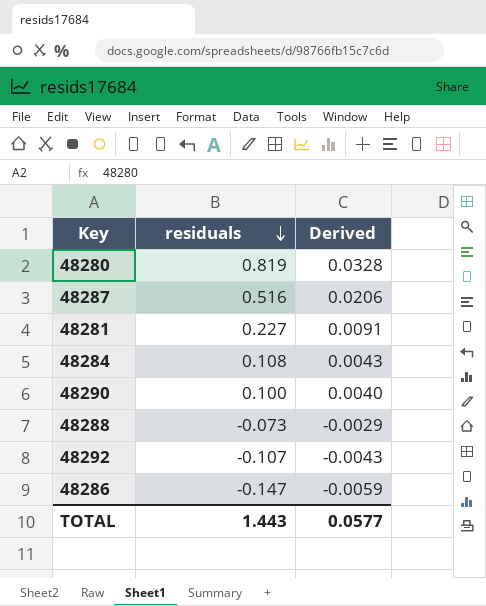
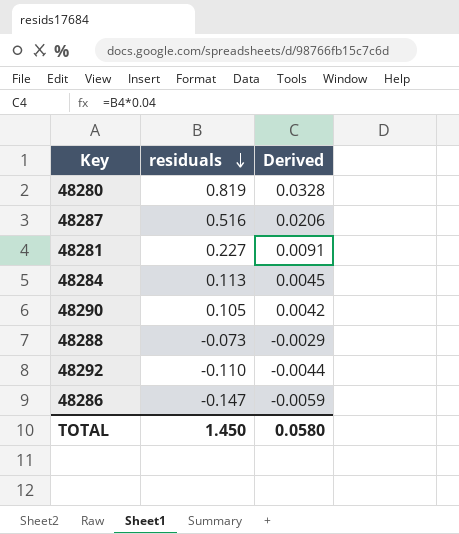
48284 | residuals: 0.108 -> 0.113
48284 | Derived: 0.0043 -> 0.0045
48290 | residuals: 0.100 -> 0.105
48290 | Derived: 0.0040 -> 0.0042
48292 | residuals: -0.107 -> -0.110
48292 | Derived: -0.0043 -> -0.0044
TOTAL | residuals: 1.443 -> 1.450
TOTAL | Derived: 0.0577 -> 0.0580

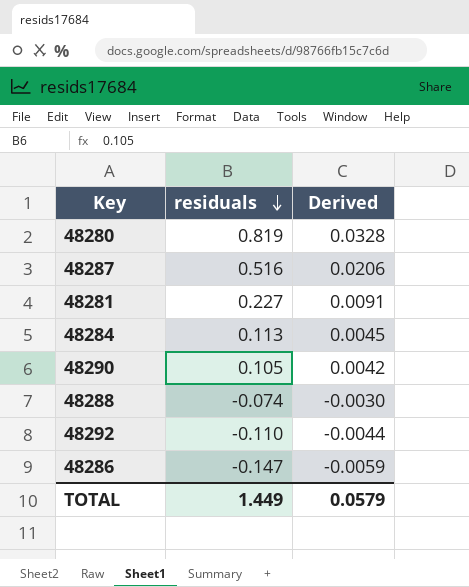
48288 | residuals: -0.073 -> -0.074
48288 | Derived: -0.0029 -> -0.0030
TOTAL | residuals: 1.450 -> 1.449
TOTAL | Derived: 0.0580 -> 0.0579

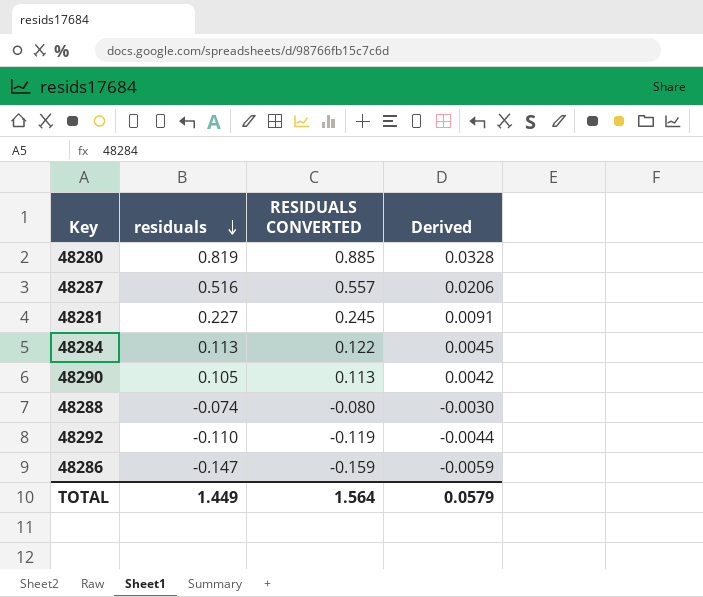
column RESIDUALS CONVERTED | formula: none -> [residuals] * 1.08

